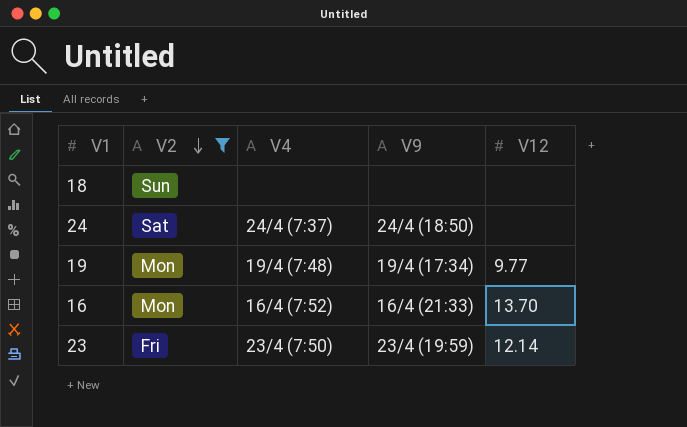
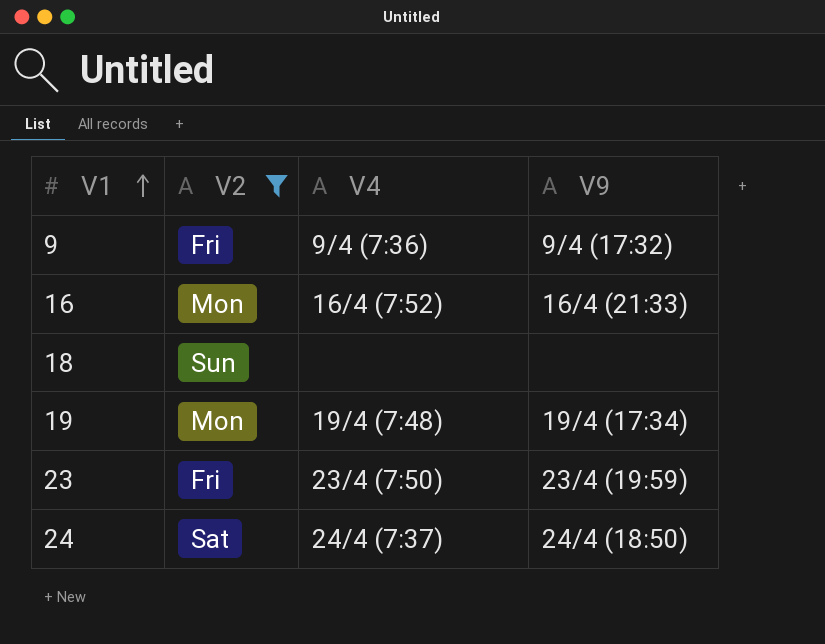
row order: V2 descending -> V1 ascending
column V12 | position: 5 -> none
row 9: none -> Fri | 9/4 (7:36) | 9/4 (17:32)

